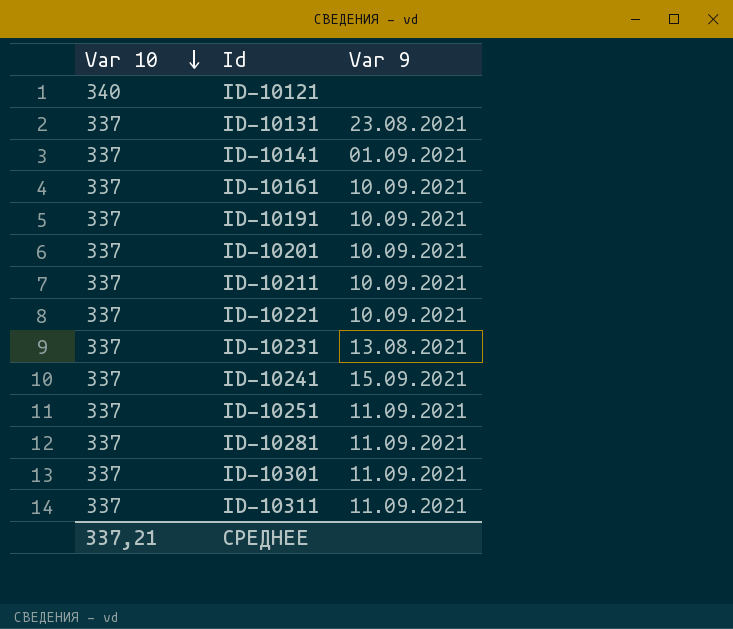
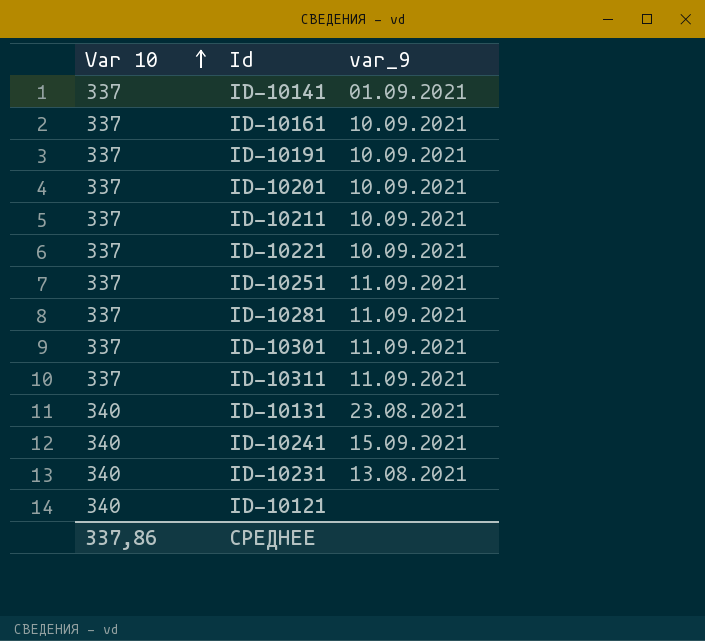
row order: Var 10 descending -> Var 10 ascending
column name: Var 9 -> var_9
ID-10131 | Var 10: 337 -> 340
ID-10241 | Var 10: 337 -> 340
ID-10231 | Var 10: 337 -> 340
СРЕДНЕЕ | Var 10: 337,21 -> 337,86

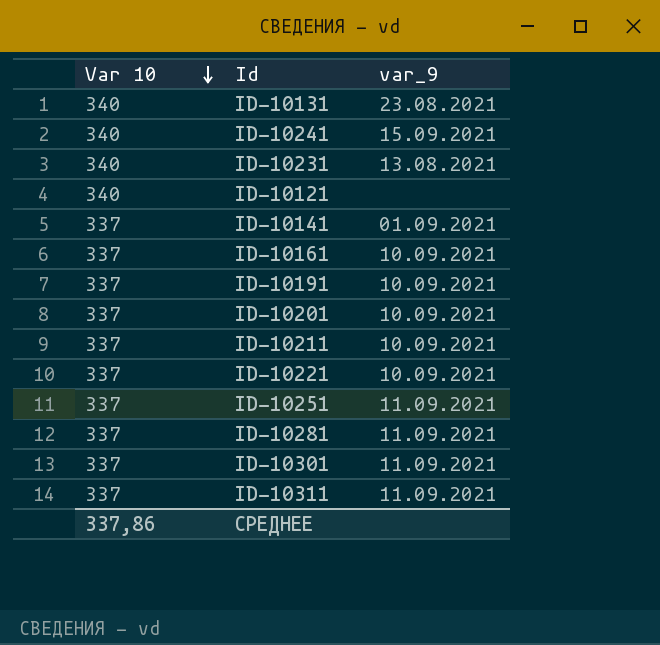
row order: Var 10 ascending -> Var 10 descending

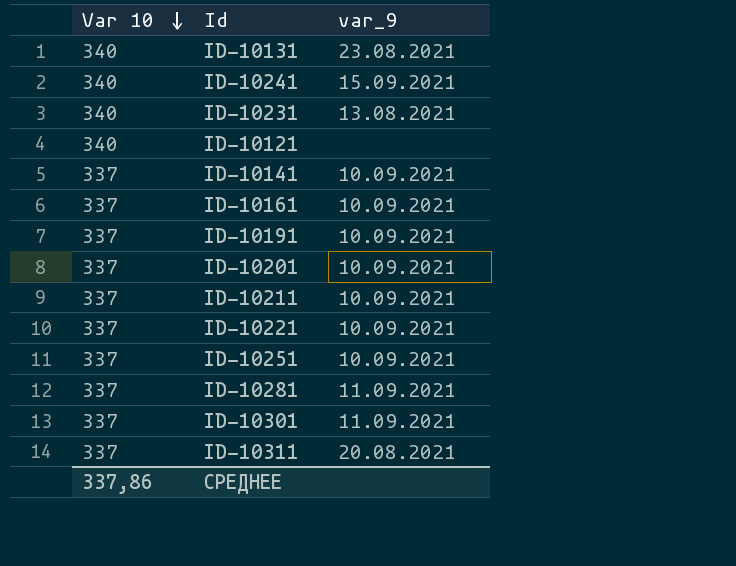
ID-10141 | var_9: 01.09.2021 -> 10.09.2021
ID-10251 | var_9: 11.09.2021 -> 10.09.2021
ID-10311 | var_9: 11.09.2021 -> 20.08.2021

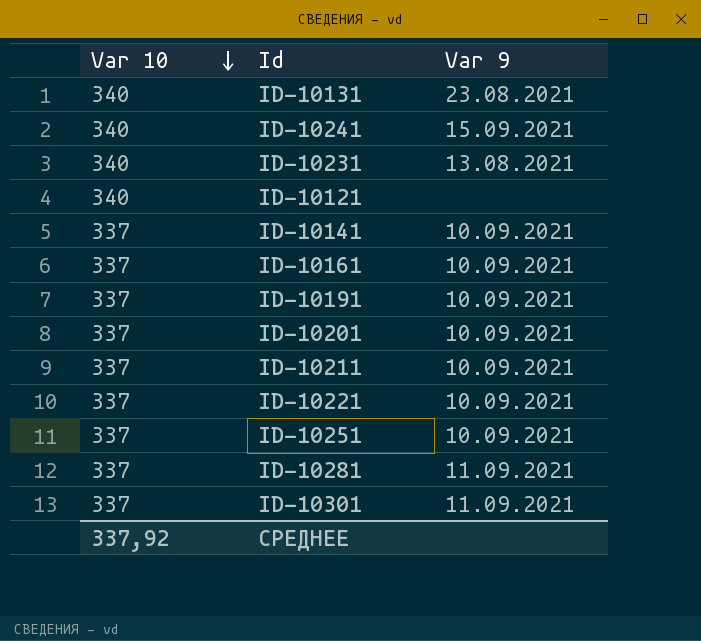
column name: var_9 -> Var 9
row ID-10311: 337 | 20.08.2021 -> none
СРЕДНЕЕ | Var 10: 337,86 -> 337,92

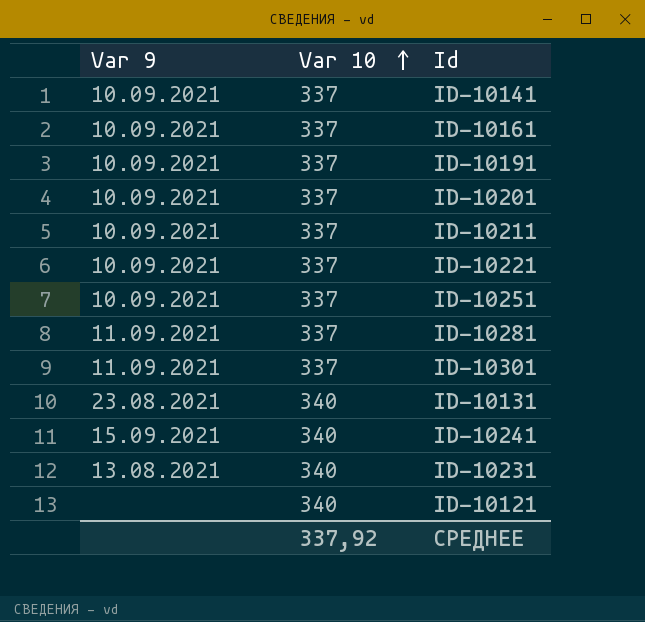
row order: Var 10 descending -> Var 10 ascending
column Var 9 | position: 3 -> 1

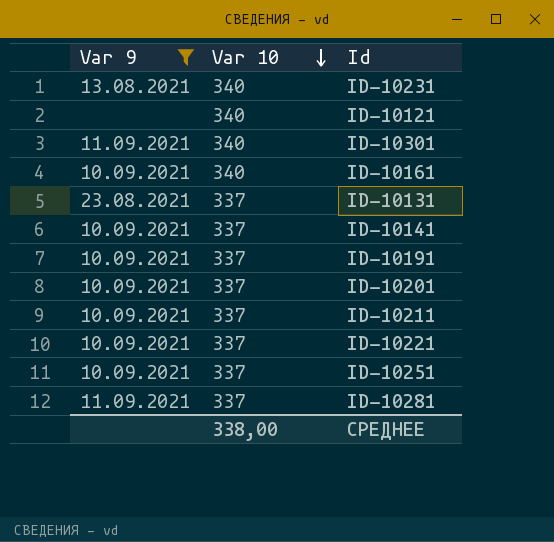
filter: none -> Var 9 != 15.09.2021
row order: Var 10 ascending -> Var 10 descending
ID-10301 | Var 10: 337 -> 340
ID-10161 | Var 10: 337 -> 340
ID-10131 | Var 10: 340 -> 337
СРЕДНЕЕ | Var 10: 337,92 -> 338,00

